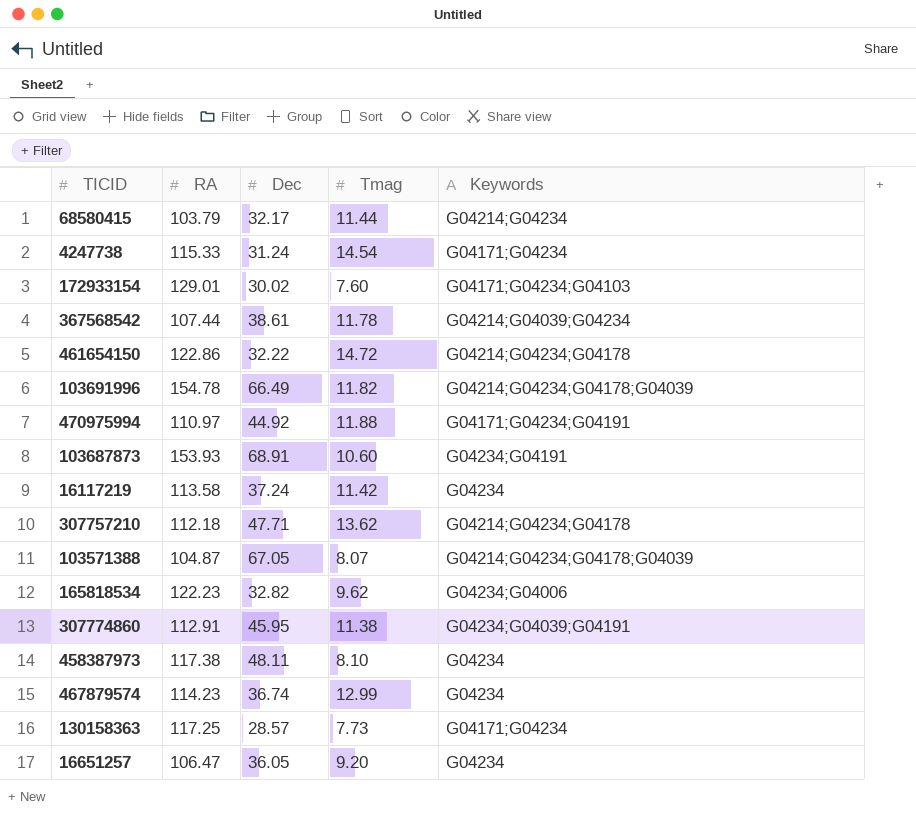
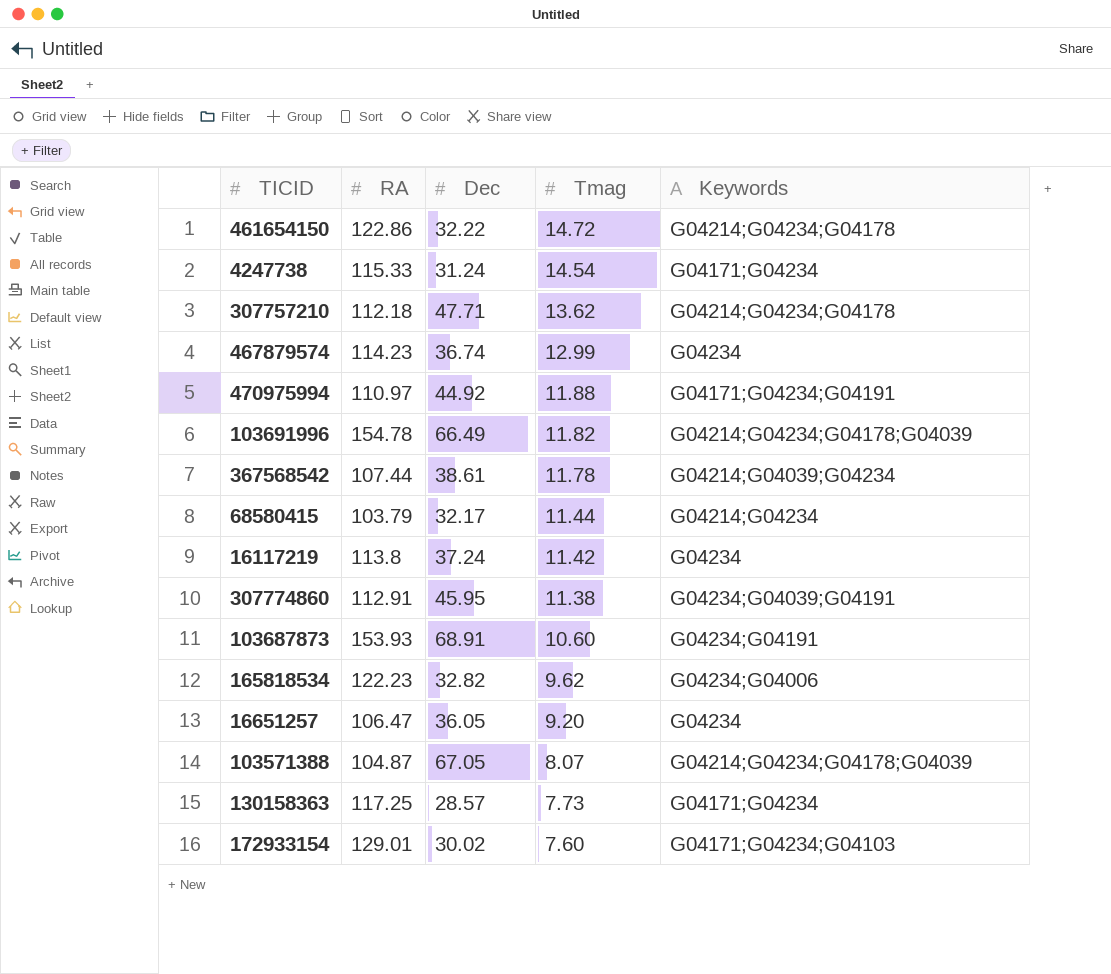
row order: none -> Tmag descending
row 458387973: 117.38 | 48.11 | 8.10 | G04234 -> none
16117219 | RA: 113.58 -> 113.8

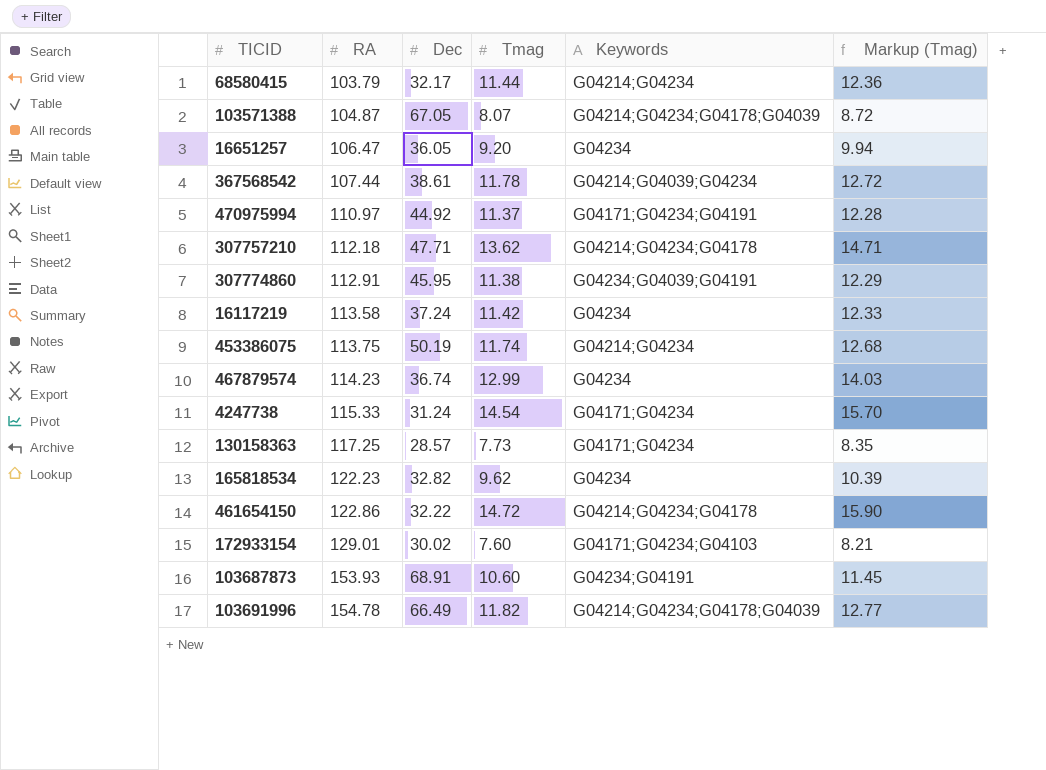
row order: Tmag descending -> RA ascending
column Markup (Tmag) | formula: none -> [Tmag] * 1.08
470975994 | Tmag: 11.88 -> 11.37
16117219 | RA: 113.8 -> 113.58
row 453386075: none -> 113.75 | 50.19 | 11.74 | G04214;G04234 | 12.68
165818534 | Keywords: G04234;G04006 -> G04234

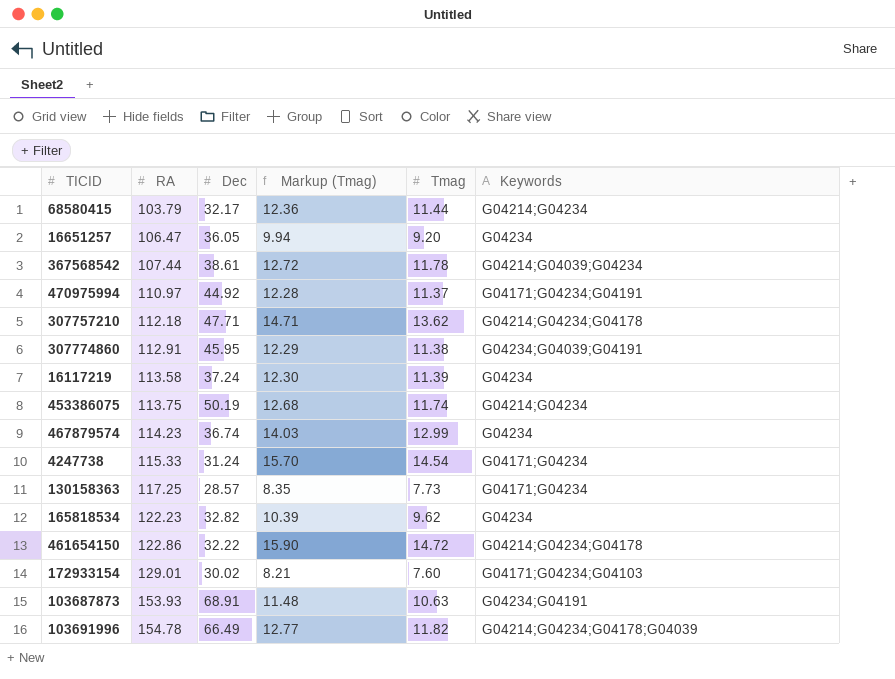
column Markup (Tmag) | position: 6 -> 4
row 103571388: 104.87 | 67.05 | 8.07 | G04214;G04234;G04178;G04039 | 8.72 -> none
16117219 | Markup (Tmag): 12.33 -> 12.30
16117219 | Tmag: 11.42 -> 11.39
103687873 | Markup (Tmag): 11.45 -> 11.48
103687873 | Tmag: 10.60 -> 10.63

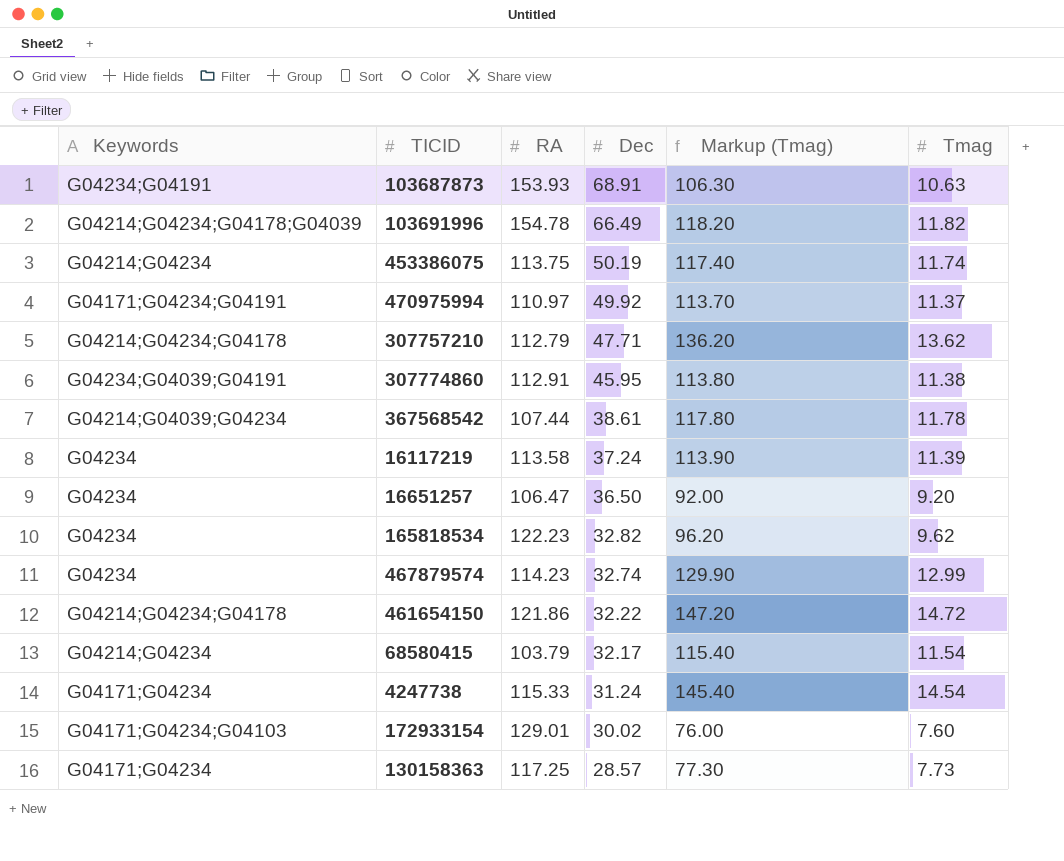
row order: RA ascending -> Dec descending
column Keywords | position: 6 -> 1
column Markup (Tmag) | formula: [Tmag] * 1.08 -> [Tmag] * 10
470975994 | Dec: 44.92 -> 49.92
307757210 | RA: 112.18 -> 112.79
16651257 | Dec: 36.05 -> 36.50
467879574 | Dec: 36.74 -> 32.74
461654150 | RA: 122.86 -> 121.86
68580415 | Tmag: 11.44 -> 11.54

